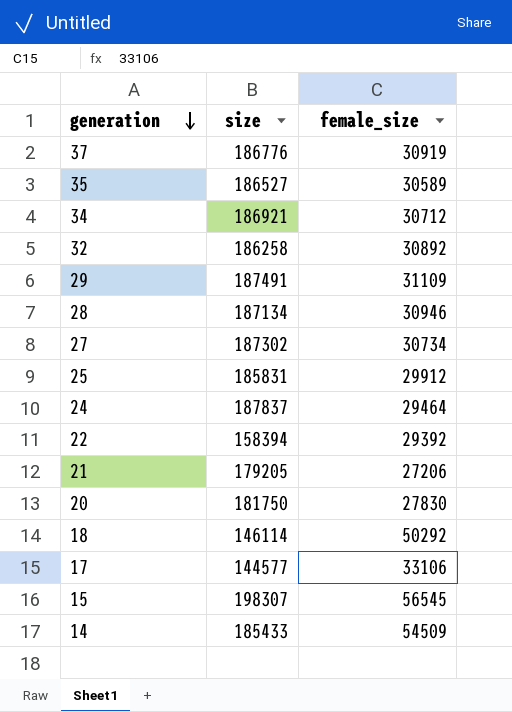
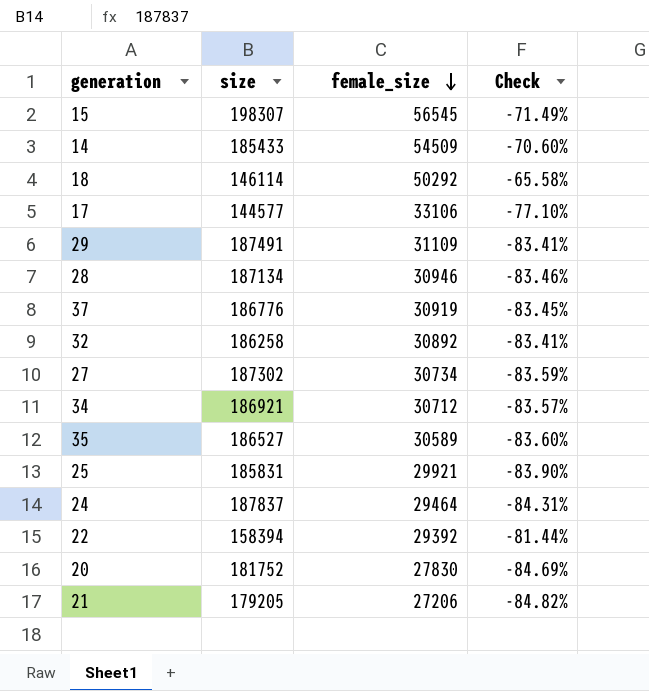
row order: generation descending -> female_size descending
column Check | formula: none -> ([female_size] - [size]) / [size]
25 | female_size: 29912 -> 29921
20 | size: 181750 -> 181752

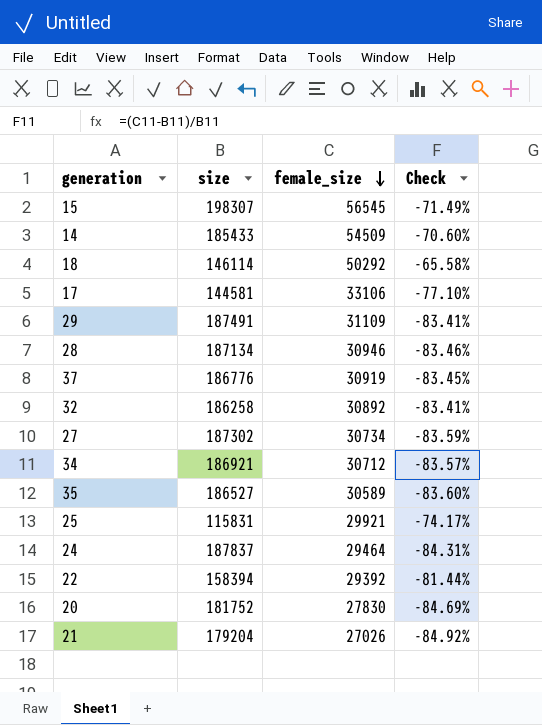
17 | size: 144577 -> 144581
25 | size: 185831 -> 115831
25 | Check: -83.90% -> -74.17%
21 | size: 179205 -> 179204
21 | female_size: 27206 -> 27026
21 | Check: -84.82% -> -84.92%

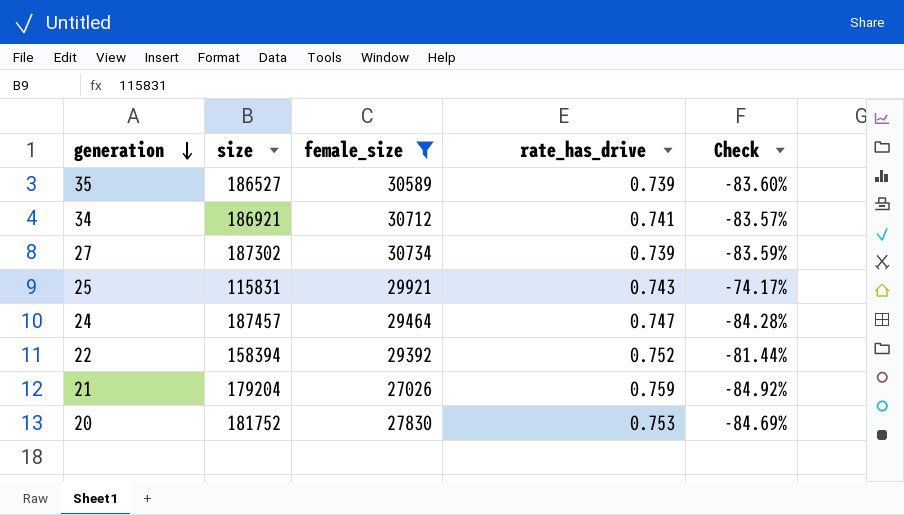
filter: none -> female_size <= 30734
row order: female_size descending -> generation descending
column rate_has_drive | position: none -> 4
24 | size: 187837 -> 187457
24 | Check: -84.31% -> -84.28%

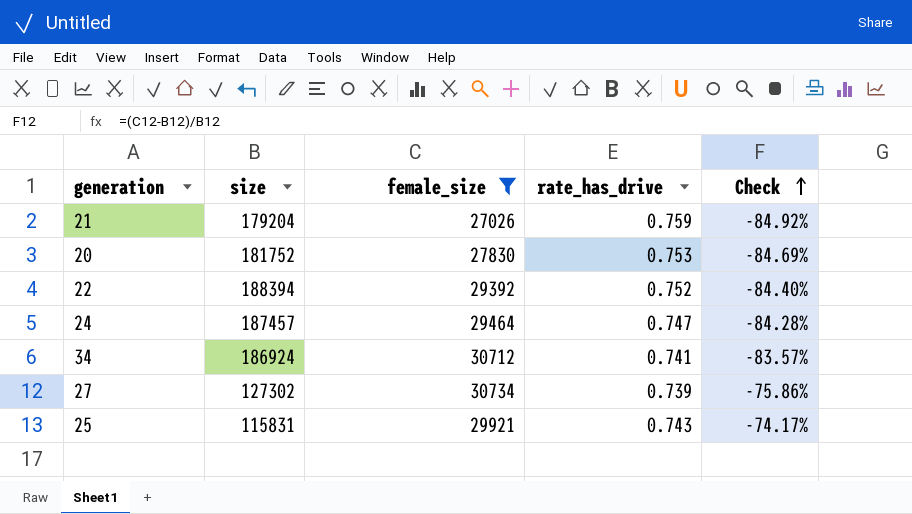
row order: generation descending -> Check ascending
row 35: 186527 | 30589 | 0.739 | -83.60% -> none
22 | size: 158394 -> 188394
22 | Check: -81.44% -> -84.40%
34 | size: 186921 -> 186924
27 | size: 187302 -> 127302
27 | Check: -83.59% -> -75.86%

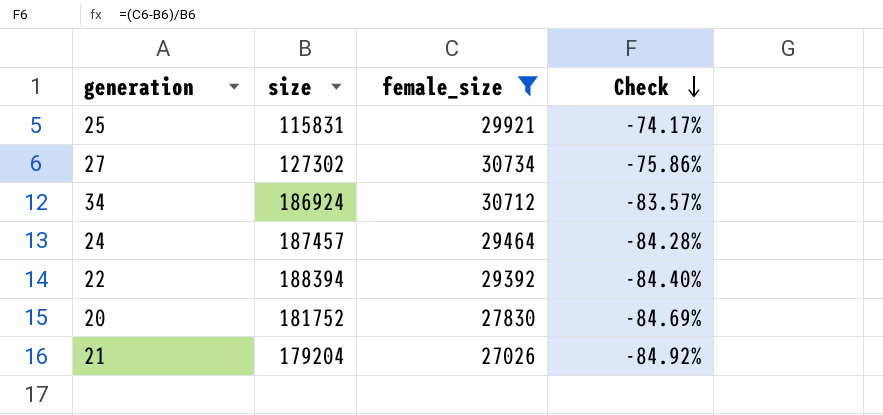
row order: Check ascending -> Check descending
column rate_has_drive | position: 4 -> none

